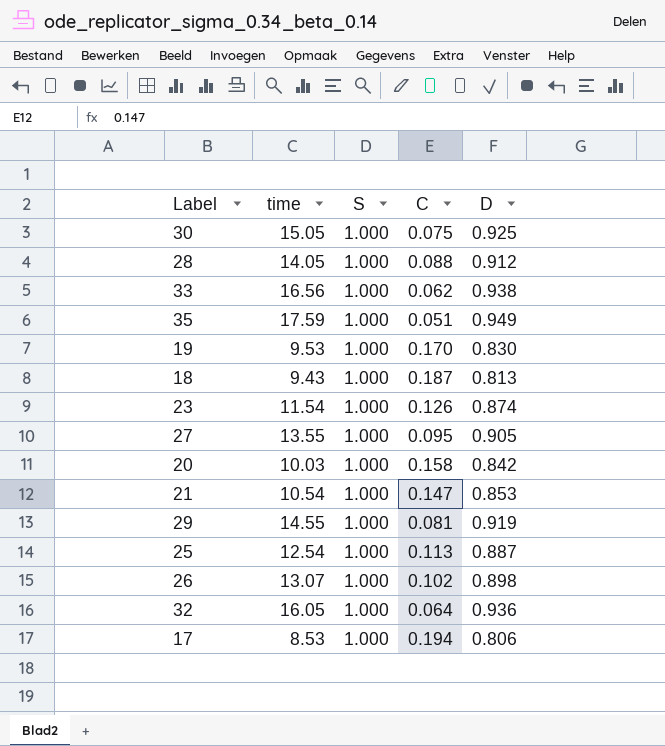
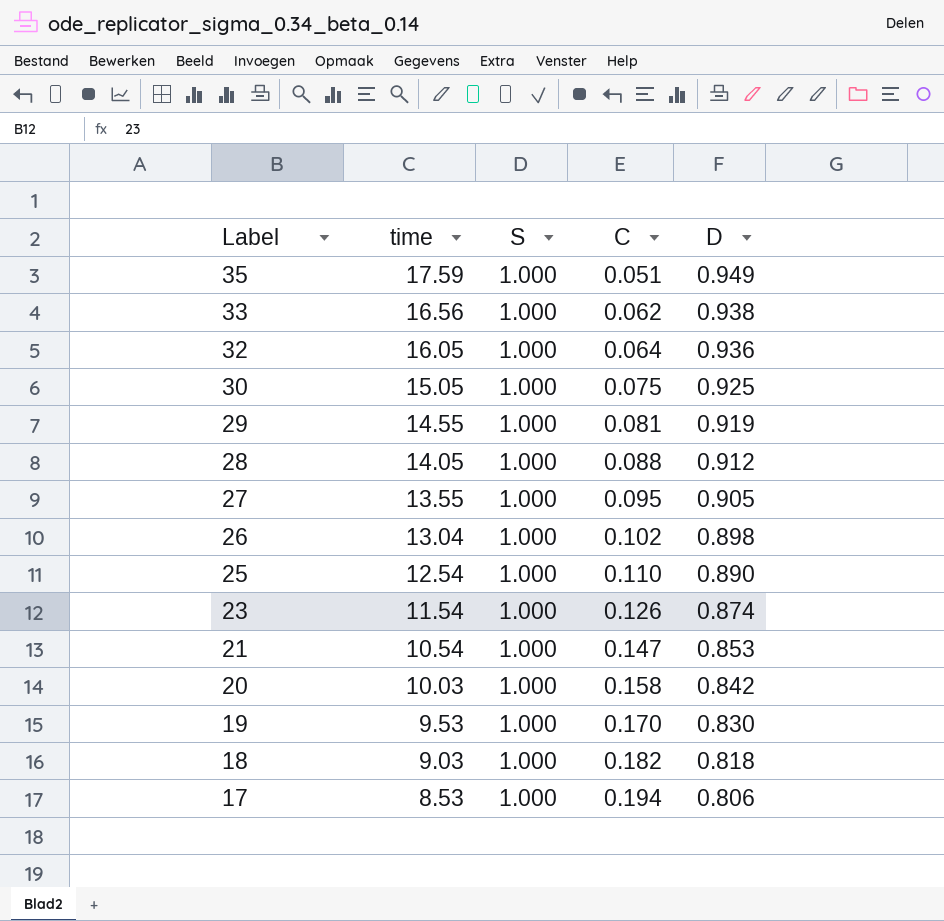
row order: none -> Label descending
26 | time: 13.07 -> 13.04
25 | C: 0.113 -> 0.110
25 | D: 0.887 -> 0.890
18 | time: 9.43 -> 9.03
18 | C: 0.187 -> 0.182
18 | D: 0.813 -> 0.818

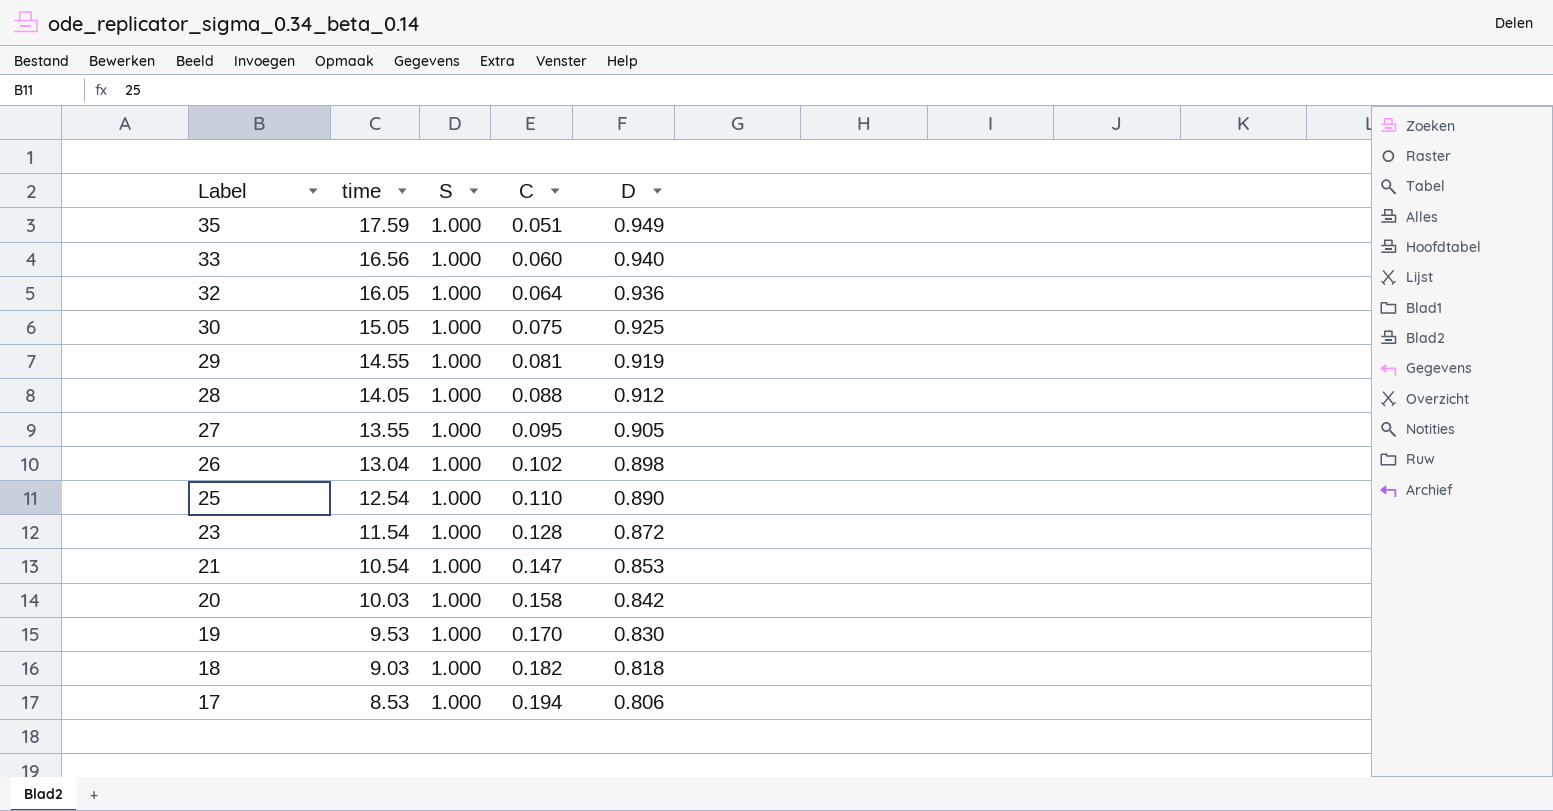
33 | C: 0.062 -> 0.060
33 | D: 0.938 -> 0.940
23 | C: 0.126 -> 0.128
23 | D: 0.874 -> 0.872

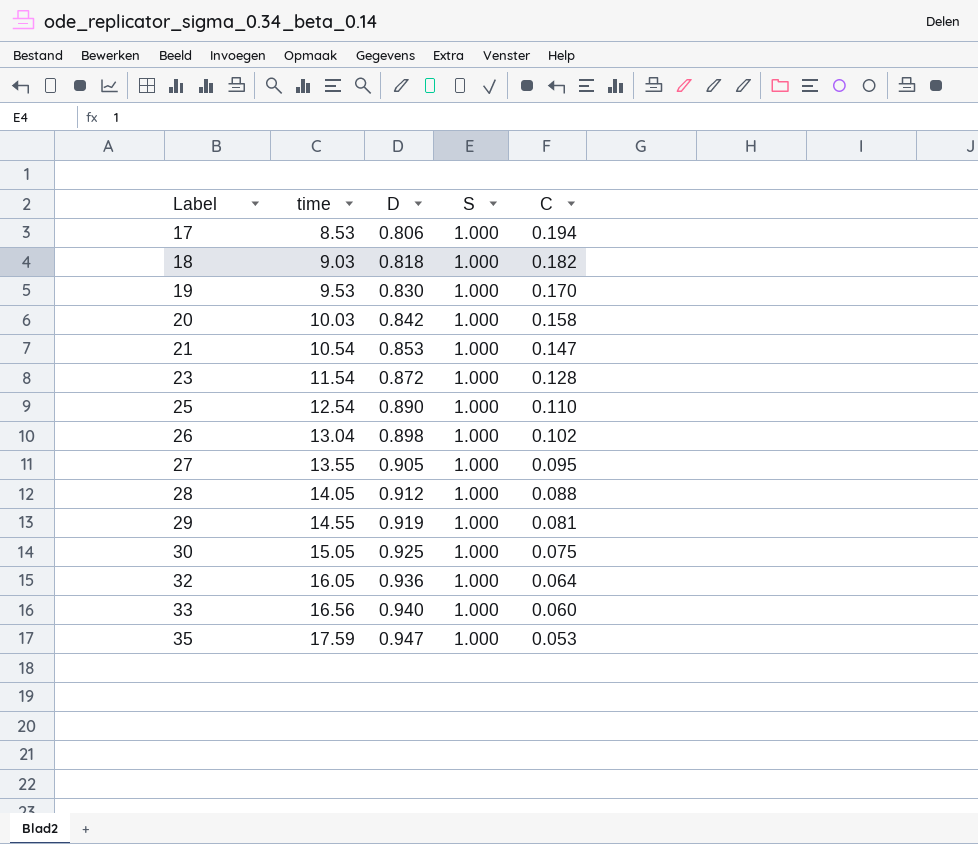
row order: Label descending -> Label ascending
column D | position: 5 -> 3
35 | D: 0.949 -> 0.947
35 | C: 0.051 -> 0.053

